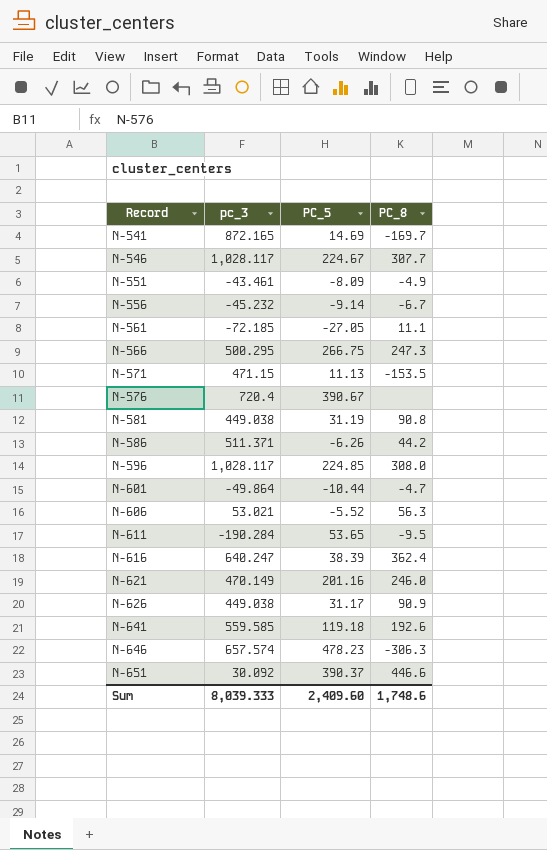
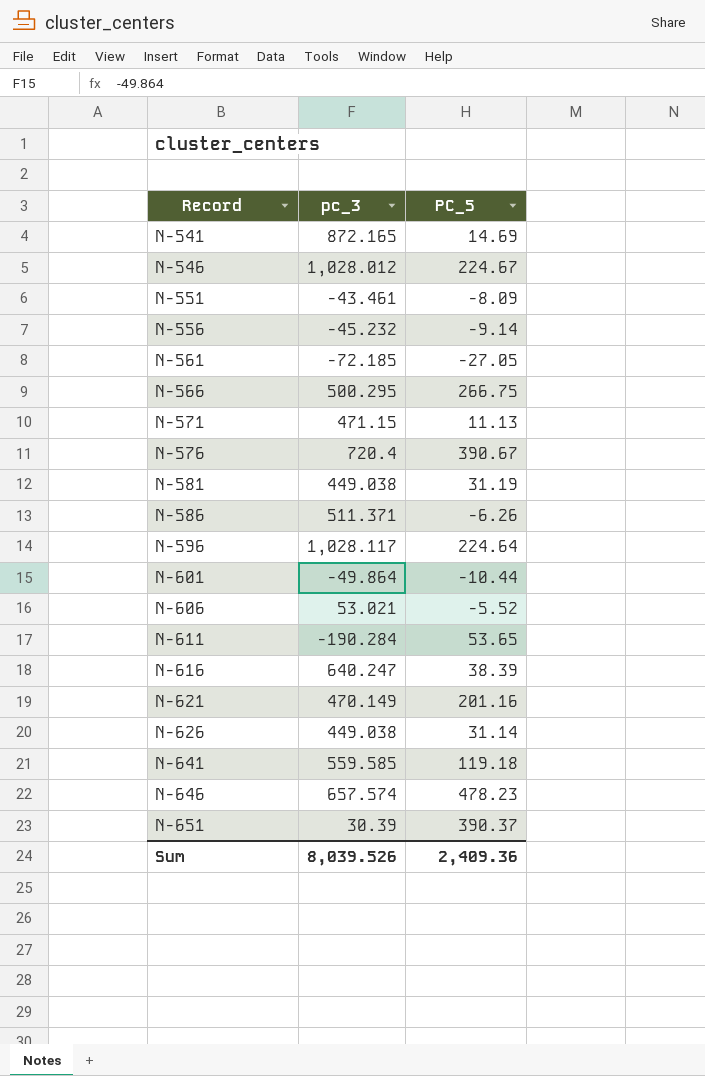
column PC_8 | position: 4 -> none
N-546 | pc_3: 1,028.117 -> 1,028.012
N-596 | PC_5: 224.85 -> 224.64
N-626 | PC_5: 31.17 -> 31.14
N-651 | pc_3: 30.092 -> 30.39
Sum | pc_3: 8,039.333 -> 8,039.526
Sum | PC_5: 2,409.60 -> 2,409.36

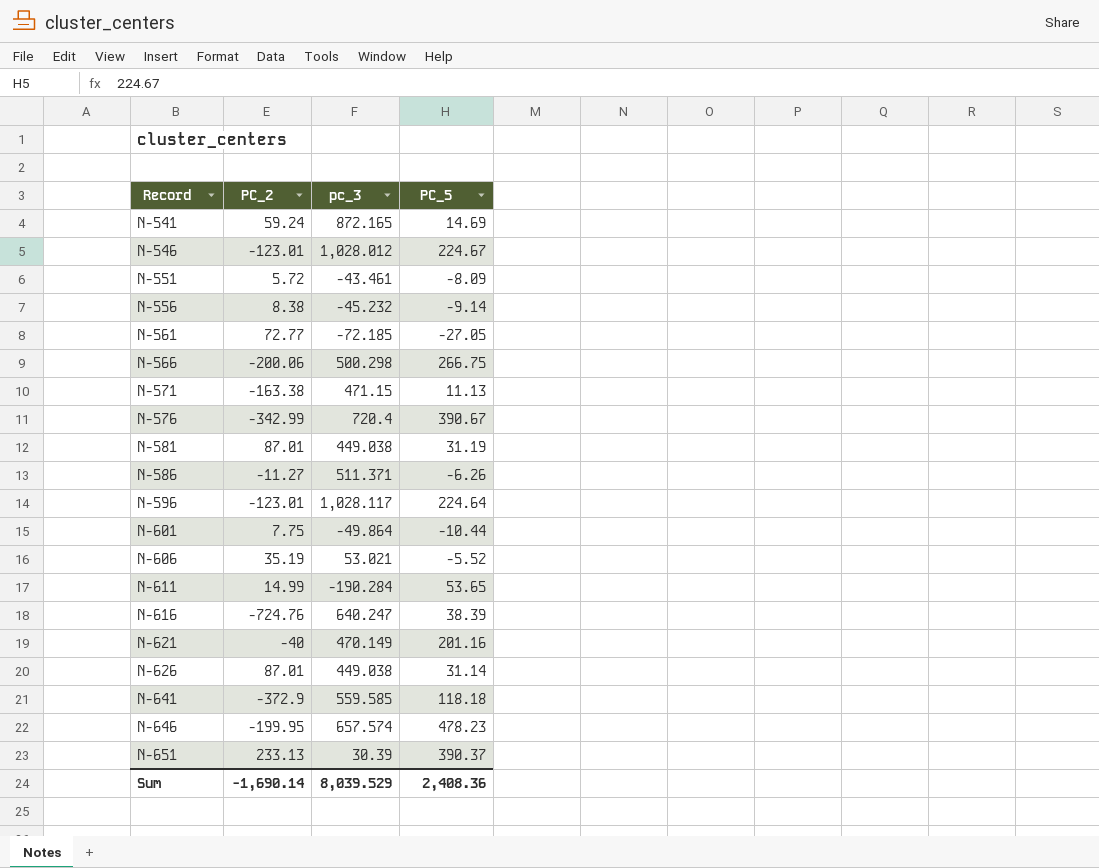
column PC_2 | position: none -> 2
N-566 | pc_3: 500.295 -> 500.298
N-641 | PC_5: 119.18 -> 118.18
Sum | pc_3: 8,039.526 -> 8,039.529
Sum | PC_5: 2,409.36 -> 2,408.36

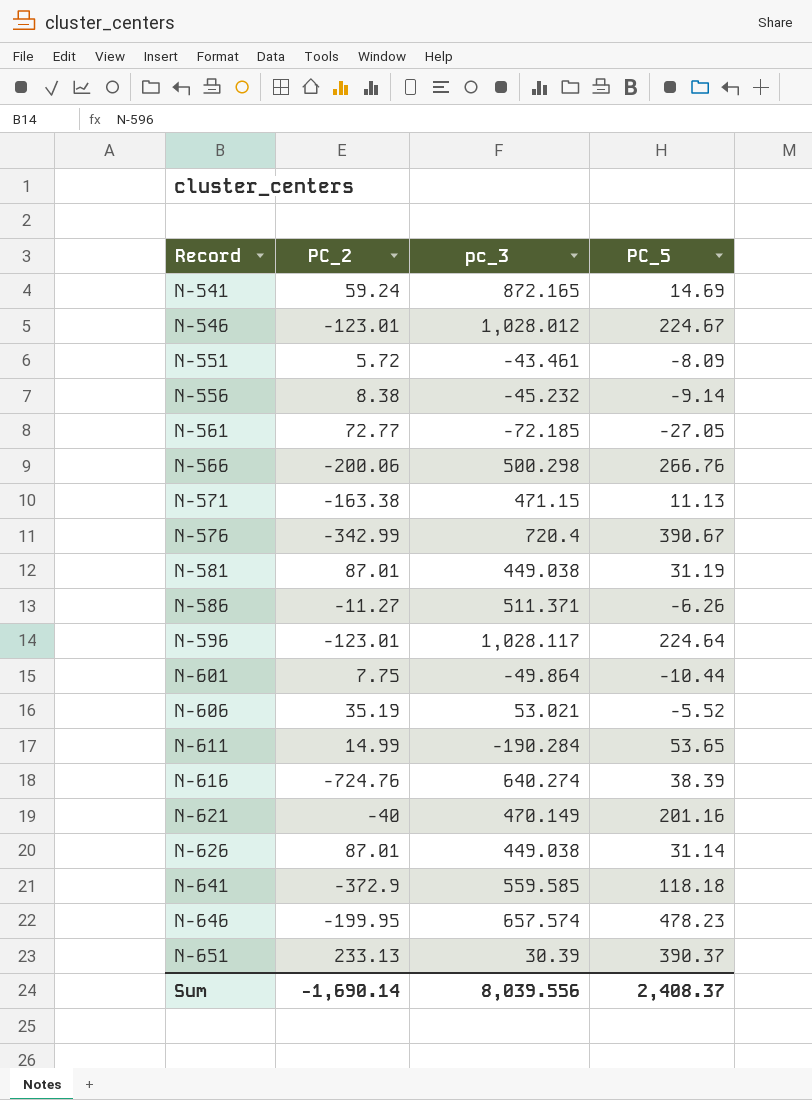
N-566 | PC_5: 266.75 -> 266.76
N-616 | pc_3: 640.247 -> 640.274
Sum | pc_3: 8,039.529 -> 8,039.556
Sum | PC_5: 2,408.36 -> 2,408.37

